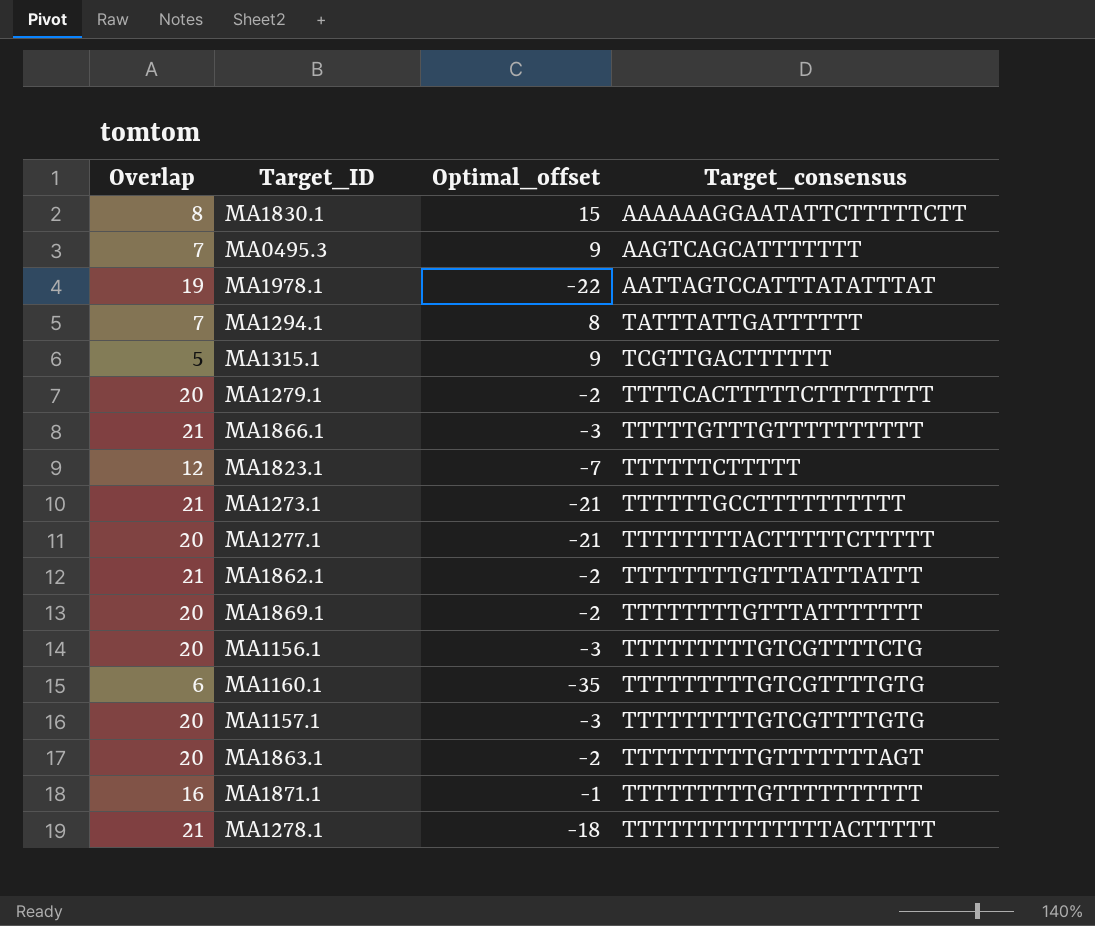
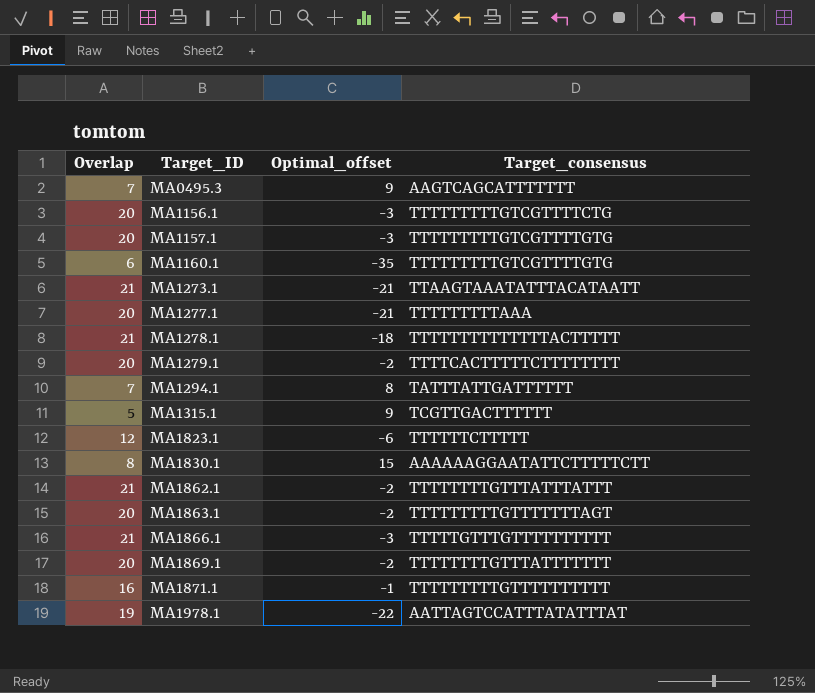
row order: Target_consensus ascending -> Target_ID ascending
MA1273.1 | Target_consensus: TTTTTTGCCTTTTTTTTTT -> TTAAGTAAATATTTACATAATT
MA1277.1 | Target_consensus: TTTTTTTTACTTTTTCTTTTT -> TTTTTTTTTAAA
MA1823.1 | Optimal_offset: -7 -> -6

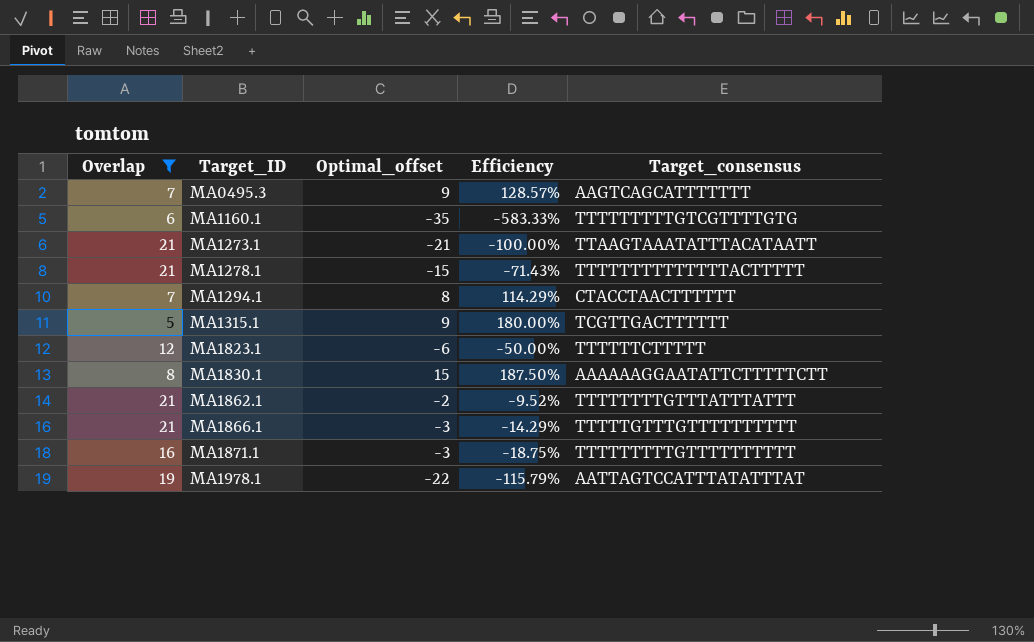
filter: none -> Overlap != 20
column Efficiency | formula: none -> [Optimal_offset] / [Overlap]
MA1278.1 | Optimal_offset: -18 -> -15
MA1294.1 | Target_consensus: TATTTATTGATTTTTT -> CTACCTAACTTTTTT
MA1871.1 | Optimal_offset: -1 -> -3

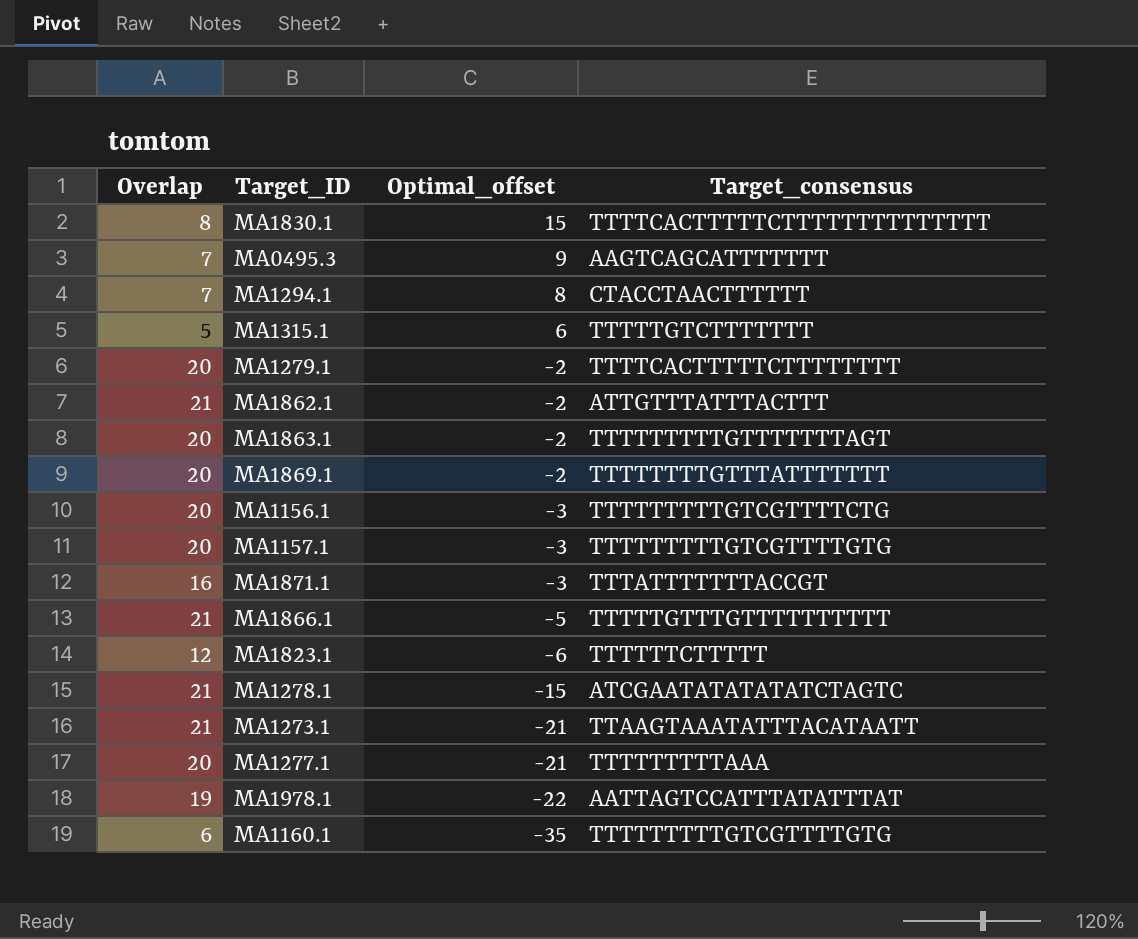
filter: Overlap != 20 -> none
row order: Target_ID ascending -> Optimal_offset descending
column Efficiency | formula: [Optimal_offset] / [Overlap] -> none
MA1830.1 | Target_consensus: AAAAAAGGAATATTCTTTTTCTT -> TTTTCACTTTTTCTTTTTTTTTTTTTT
MA1315.1 | Optimal_offset: 9 -> 6
MA1315.1 | Target_consensus: TCGTTGACTTTTTT -> TTTTTGTCTTTTTTT
MA1862.1 | Target_consensus: TTTTTTTTGTTTATTTATTT -> ATTGTTTATTTACTTT
MA1871.1 | Target_consensus: TTTTTTTTTGTTTTTTTTTT -> TTTATTTTTTTACCGT
MA1866.1 | Optimal_offset: -3 -> -5
MA1278.1 | Target_consensus: TTTTTTTTTTTTTTACTTTTT -> ATCGAATATATATATCTAGTC

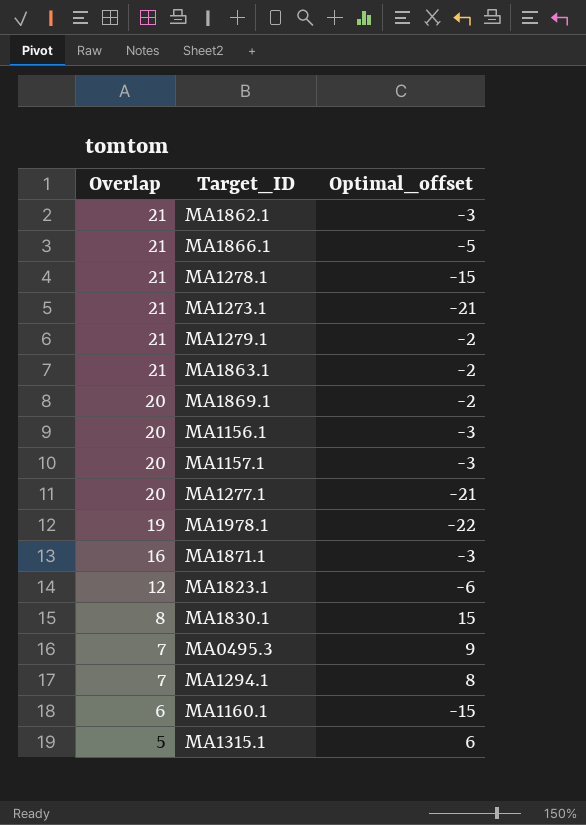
row order: Optimal_offset descending -> Overlap descending
column Target_consensus | position: 4 -> none
MA1862.1 | Optimal_offset: -2 -> -3
MA1279.1 | Overlap: 20 -> 21
MA1863.1 | Overlap: 20 -> 21
MA1160.1 | Optimal_offset: -35 -> -15

